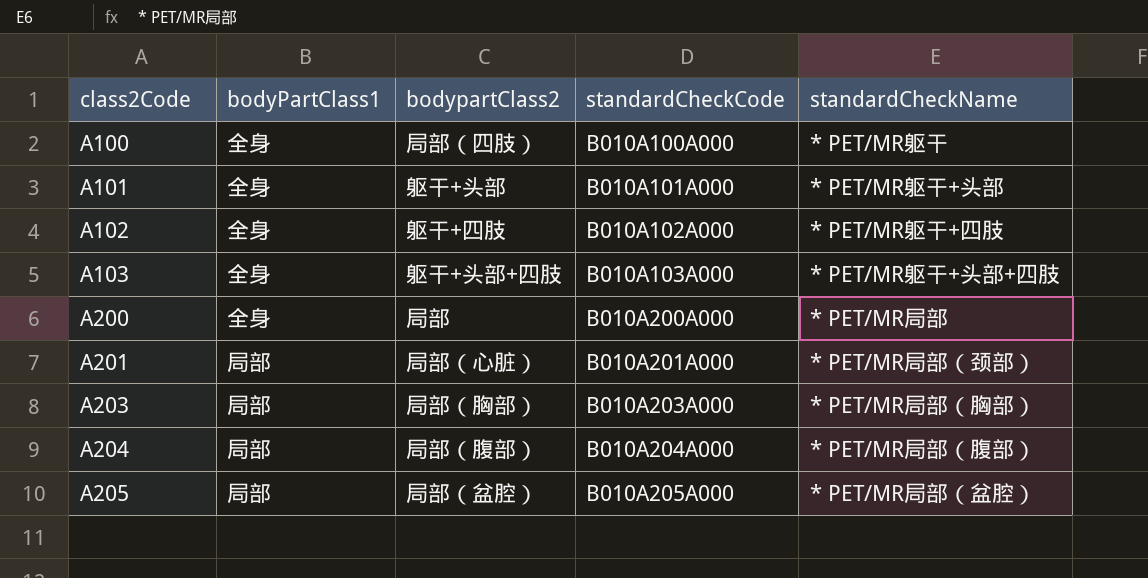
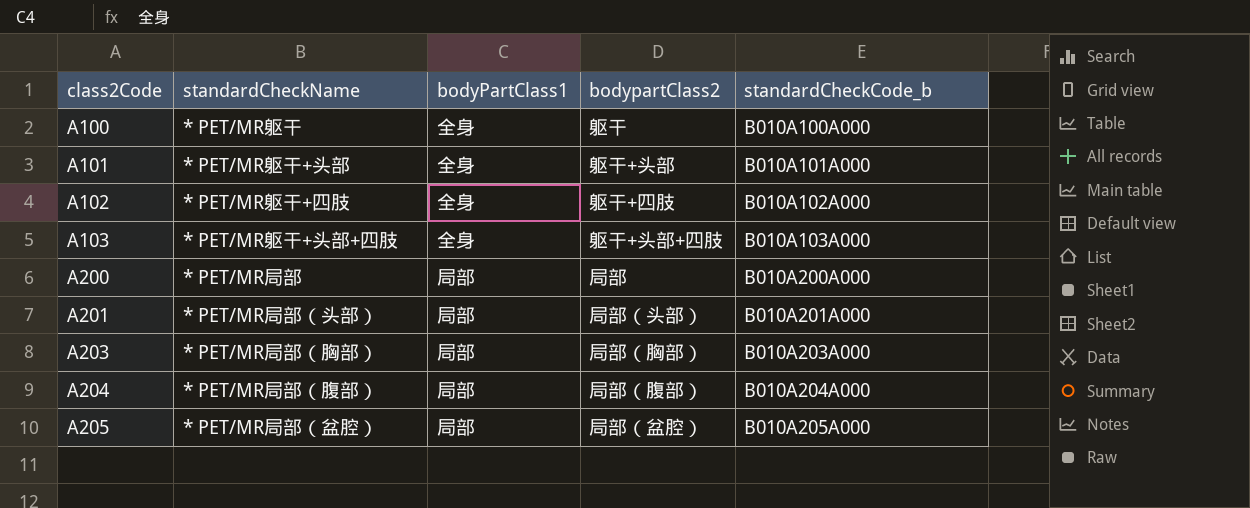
column standardCheckName | position: 5 -> 2
column name: standardCheckCode -> standardCheckCode_b
A100 | bodypartClass2: 局部（四肢） -> 躯干
A200 | bodyPartClass1: 全身 -> 局部
A201 | standardCheckName: * PET/MR局部（颈部） -> * PET/MR局部（头部）
A201 | bodypartClass2: 局部（心脏） -> 局部（头部）

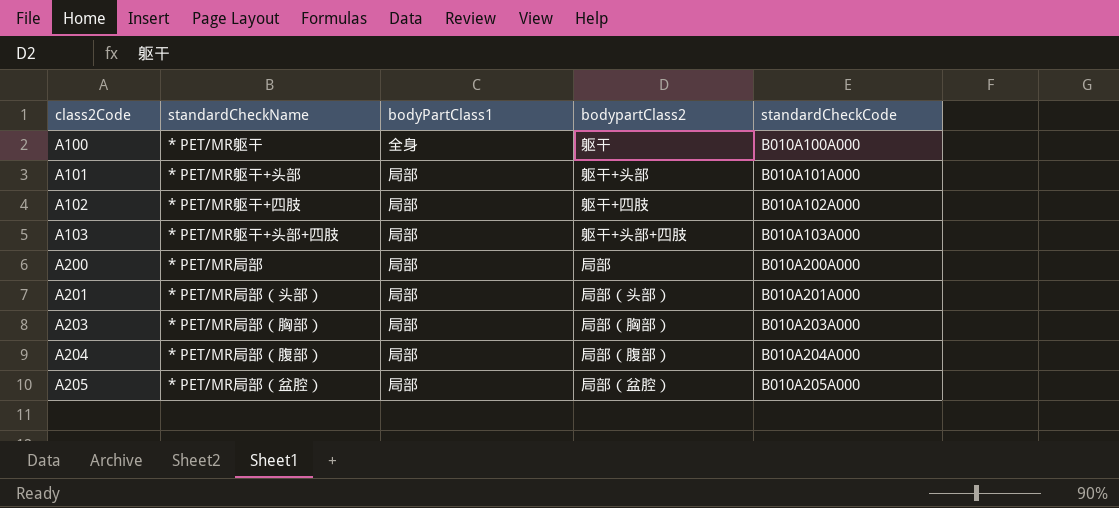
column name: standardCheckCode_b -> standardCheckCode
A101 | bodyPartClass1: 全身 -> 局部
A102 | bodyPartClass1: 全身 -> 局部
A103 | bodyPartClass1: 全身 -> 局部

